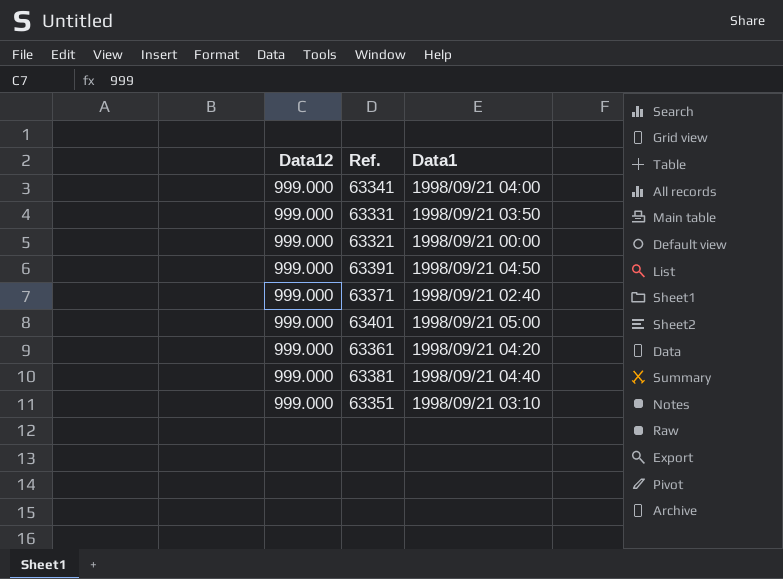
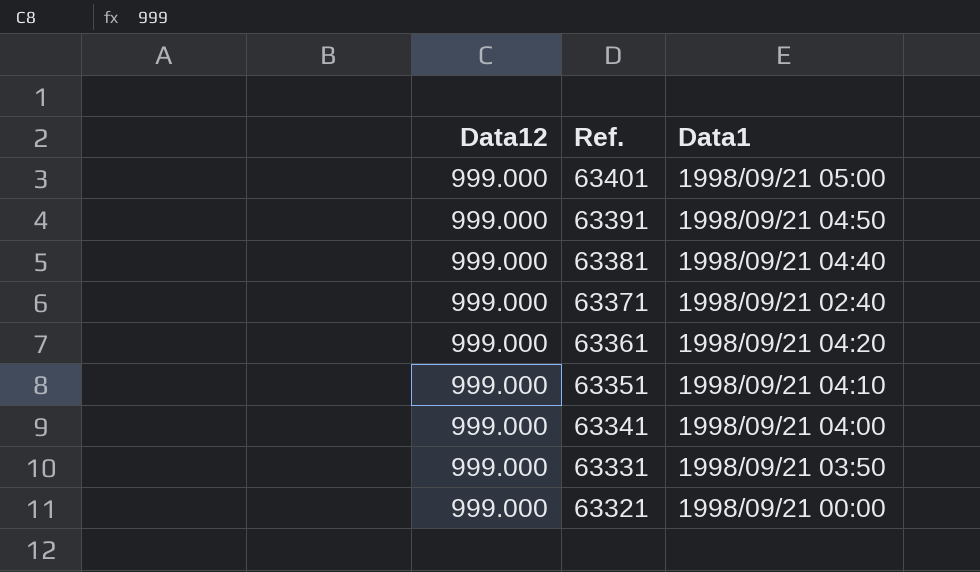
row order: none -> Ref. descending
63351 | Data1: 1998/09/21 03:10 -> 1998/09/21 04:10

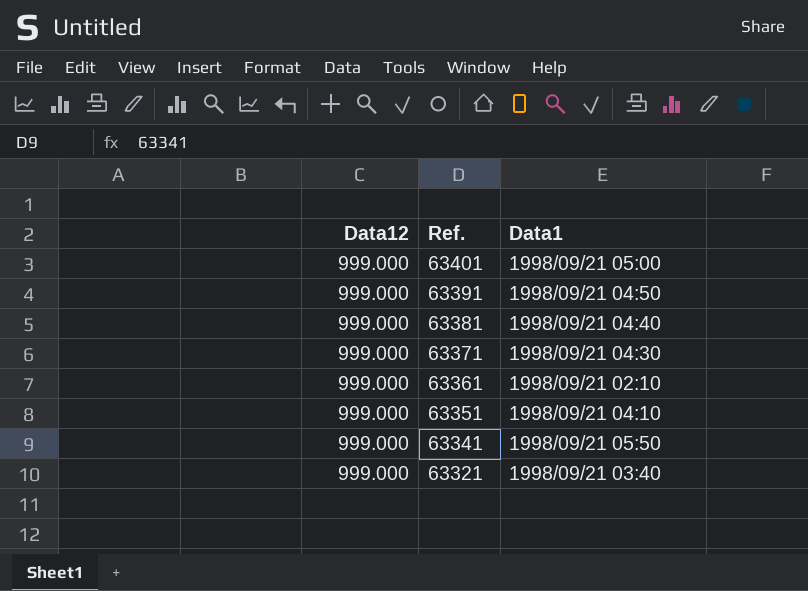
row 63331: 999.000 | 1998/09/21 03:50 -> none
63371 | Data1: 1998/09/21 02:40 -> 1998/09/21 04:30
63361 | Data1: 1998/09/21 04:20 -> 1998/09/21 02:10
63341 | Data1: 1998/09/21 04:00 -> 1998/09/21 05:50
63321 | Data1: 1998/09/21 00:00 -> 1998/09/21 03:40

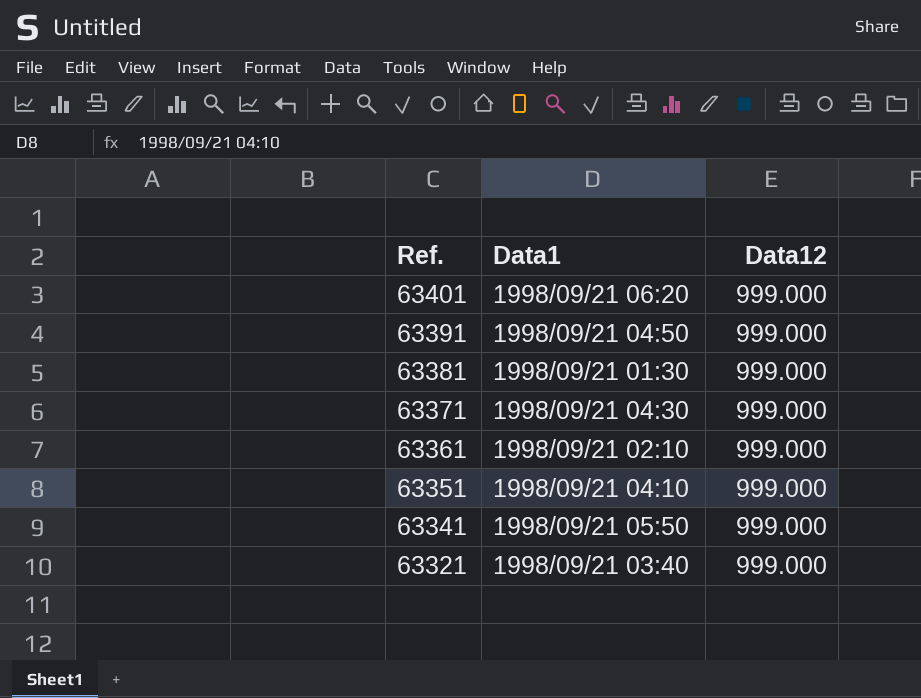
column Data12 | position: 1 -> 3
63401 | Data1: 1998/09/21 05:00 -> 1998/09/21 06:20
63381 | Data1: 1998/09/21 04:40 -> 1998/09/21 01:30

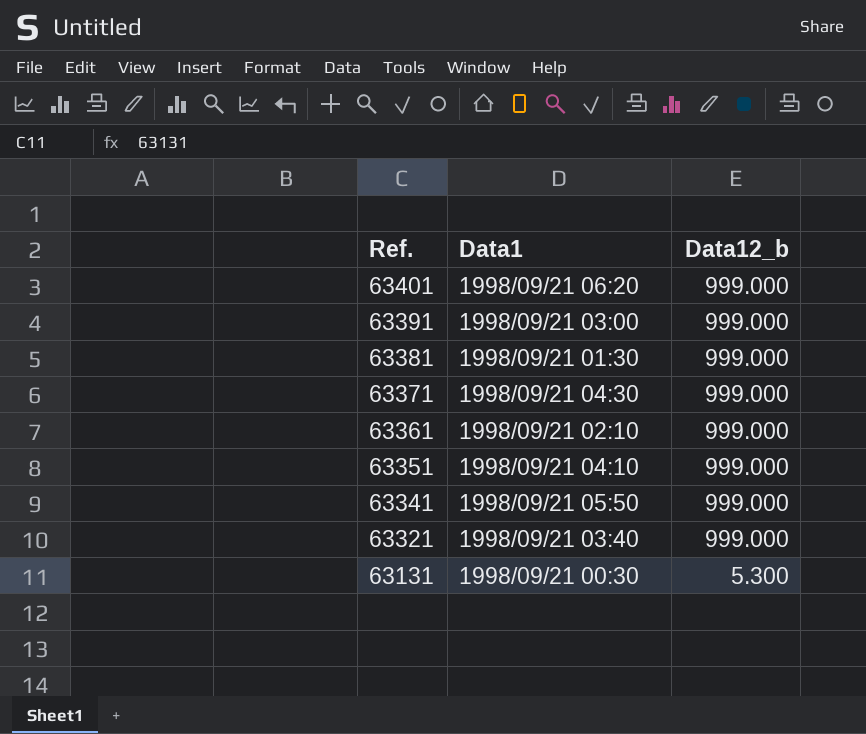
column name: Data12 -> Data12_b
63391 | Data1: 1998/09/21 04:50 -> 1998/09/21 03:00
row 63131: none -> 1998/09/21 00:30 | 5.300

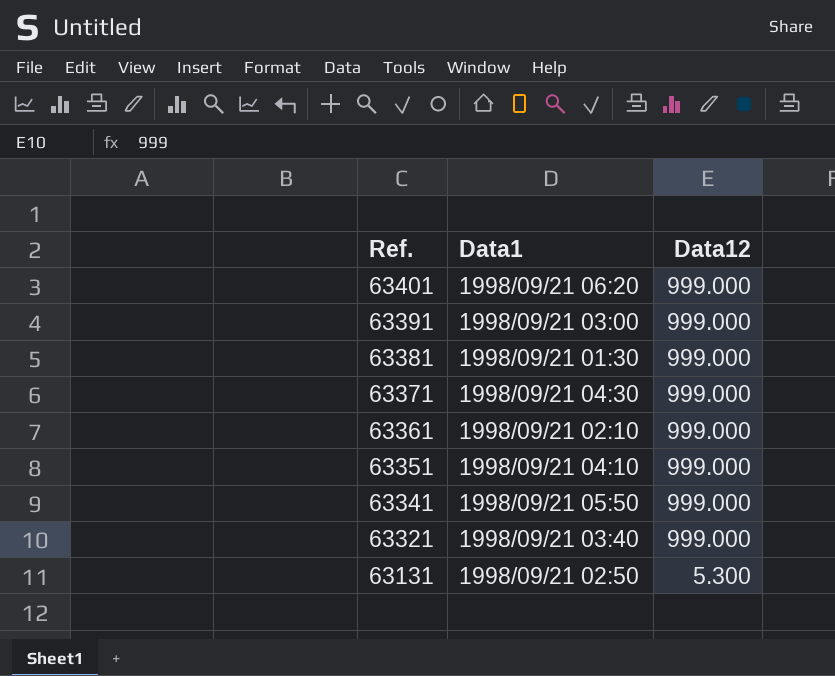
column name: Data12_b -> Data12
63131 | Data1: 1998/09/21 00:30 -> 1998/09/21 02:50

